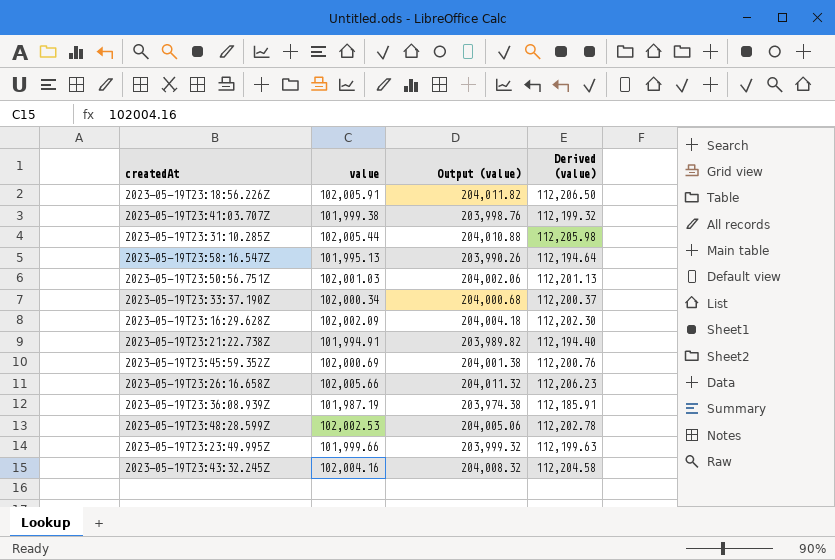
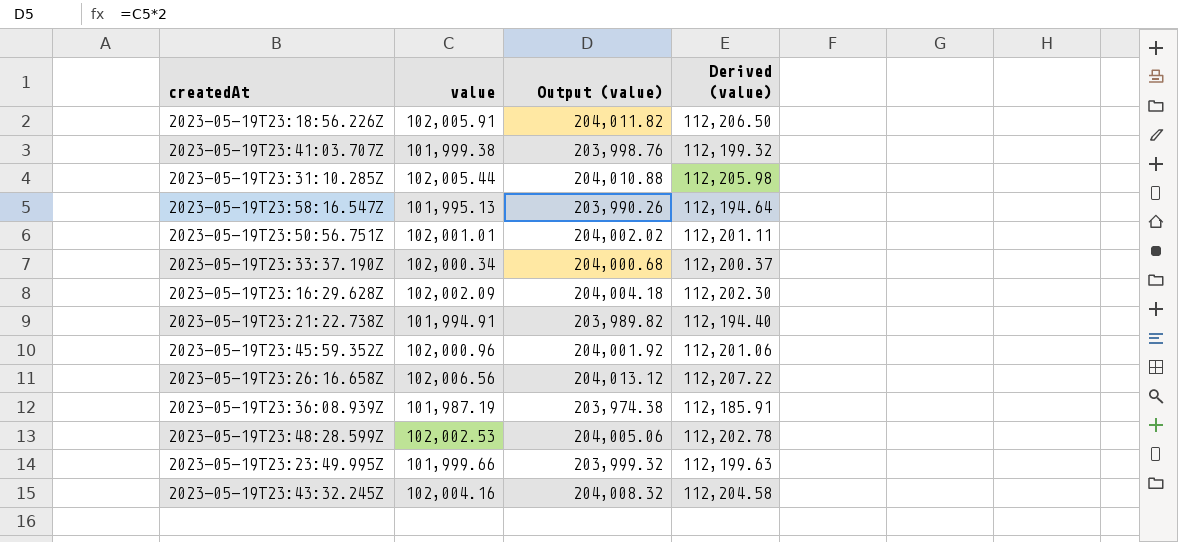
2023-05-19T23:50:56.751Z | value: 102,001.03 -> 102,001.01
2023-05-19T23:50:56.751Z | Output (value): 204,002.06 -> 204,002.02
2023-05-19T23:50:56.751Z | Derived (value): 112,201.13 -> 112,201.11
2023-05-19T23:45:59.352Z | value: 102,000.69 -> 102,000.96
2023-05-19T23:45:59.352Z | Output (value): 204,001.38 -> 204,001.92
2023-05-19T23:45:59.352Z | Derived (value): 112,200.76 -> 112,201.06
2023-05-19T23:26:16.658Z | value: 102,005.66 -> 102,006.56
2023-05-19T23:26:16.658Z | Output (value): 204,011.32 -> 204,013.12
2023-05-19T23:26:16.658Z | Derived (value): 112,206.23 -> 112,207.22

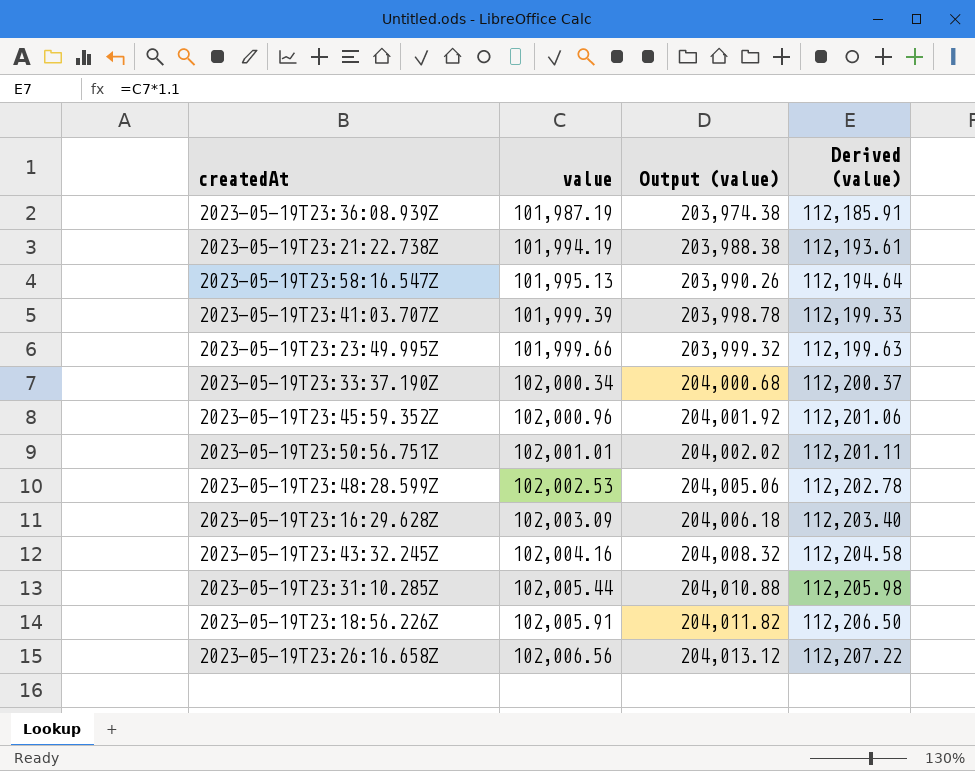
row order: none -> value ascending
2023-05-19T23:21:22.738Z | value: 101,994.91 -> 101,994.19
2023-05-19T23:21:22.738Z | Output (value): 203,989.82 -> 203,988.38
2023-05-19T23:21:22.738Z | Derived (value): 112,194.40 -> 112,193.61
2023-05-19T23:41:03.707Z | value: 101,999.38 -> 101,999.39
2023-05-19T23:41:03.707Z | Output (value): 203,998.76 -> 203,998.78
2023-05-19T23:41:03.707Z | Derived (value): 112,199.32 -> 112,199.33
2023-05-19T23:16:29.628Z | value: 102,002.09 -> 102,003.09
2023-05-19T23:16:29.628Z | Output (value): 204,004.18 -> 204,006.18
2023-05-19T23:16:29.628Z | Derived (value): 112,202.30 -> 112,203.40

